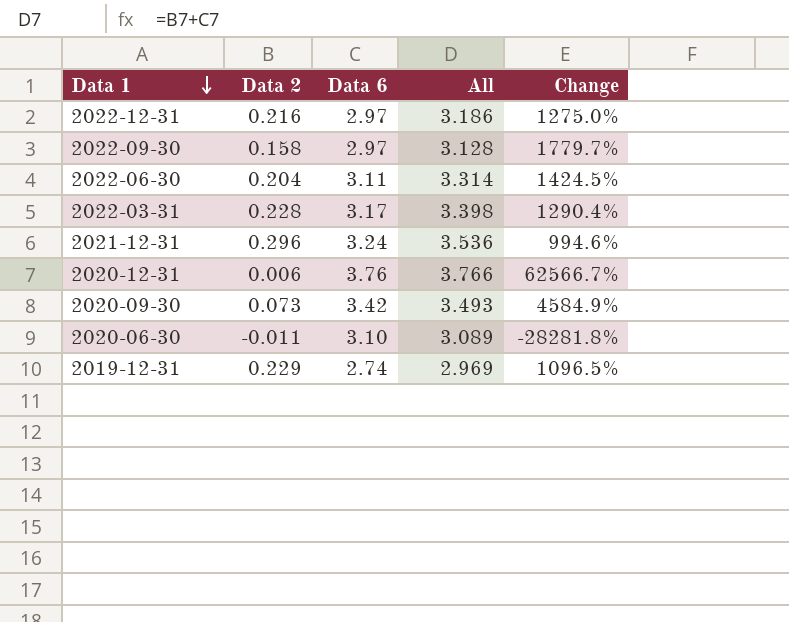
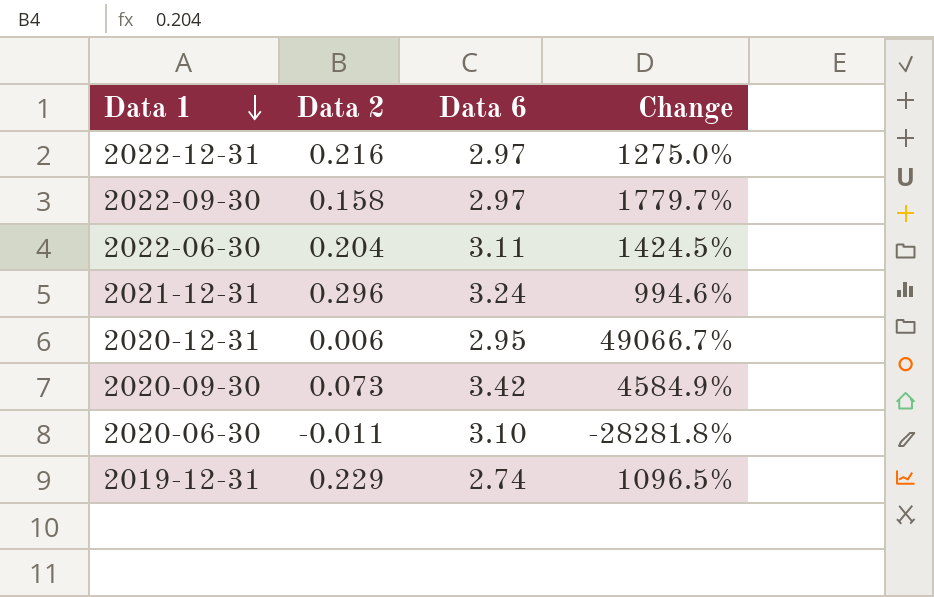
column All | formula: [Data 2] + [Data 6] -> none
row 2022-03-31: 0.228 | 3.17 | 3.398 | 1290.4% -> none
2020-12-31 | Data 6: 3.76 -> 2.95
2020-12-31 | Change: 62566.7% -> 49066.7%

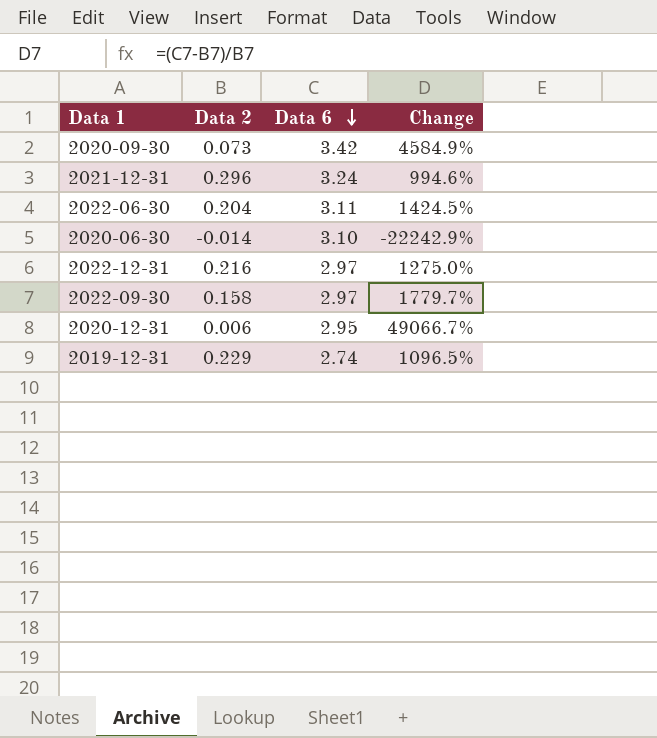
row order: Data 1 descending -> Data 6 descending
2020-06-30 | Data 2: -0.011 -> -0.014
2020-06-30 | Change: -28281.8% -> -22242.9%

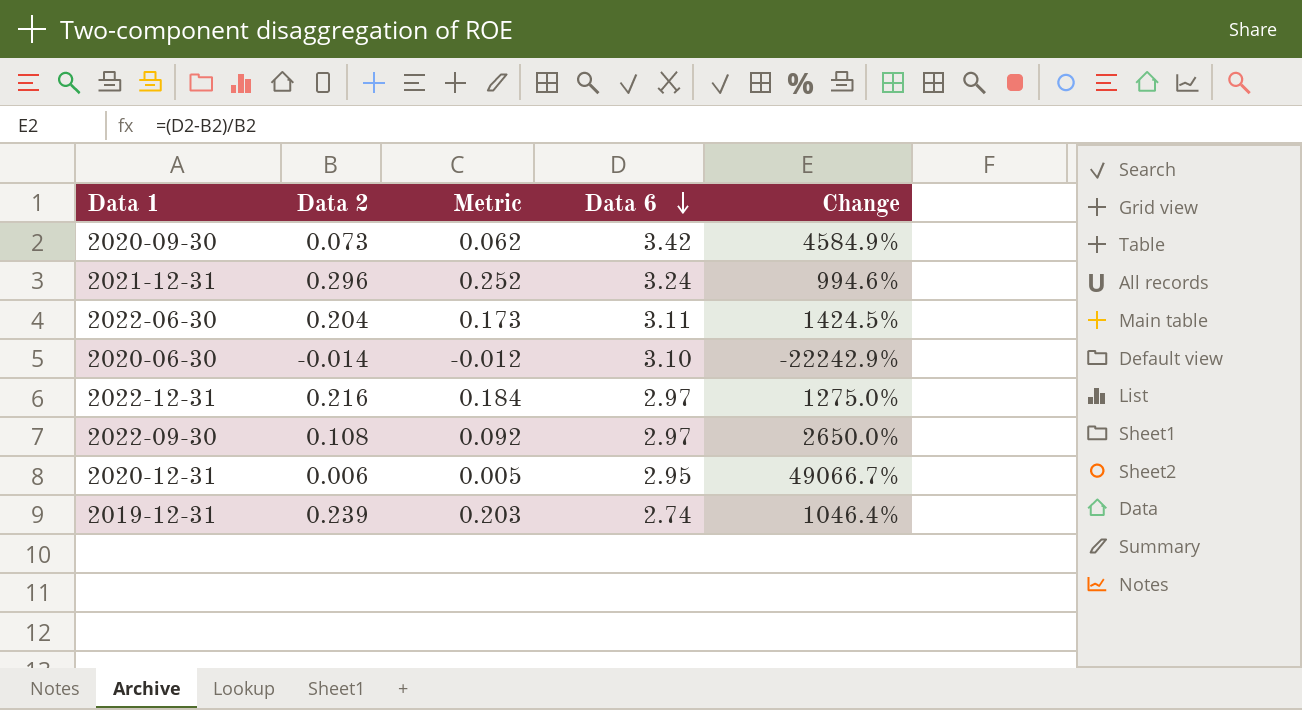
column Metric | formula: none -> [Data 2] * 0.85
2022-09-30 | Data 2: 0.158 -> 0.108
2022-09-30 | Change: 1779.7% -> 2650.0%
2019-12-31 | Data 2: 0.229 -> 0.239
2019-12-31 | Change: 1096.5% -> 1046.4%

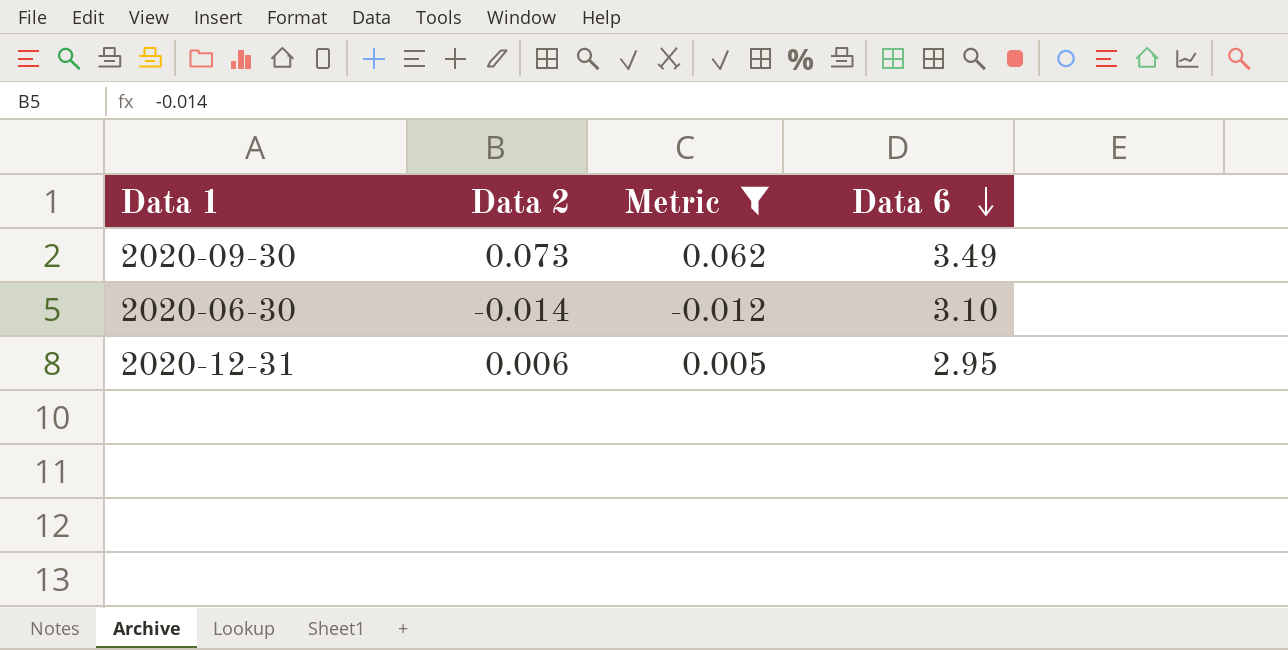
filter: none -> Metric <= 0.062
column Change | formula: ([Data 6] - [Data 2]) / [Data 2] -> none
2020-09-30 | Data 6: 3.42 -> 3.49

